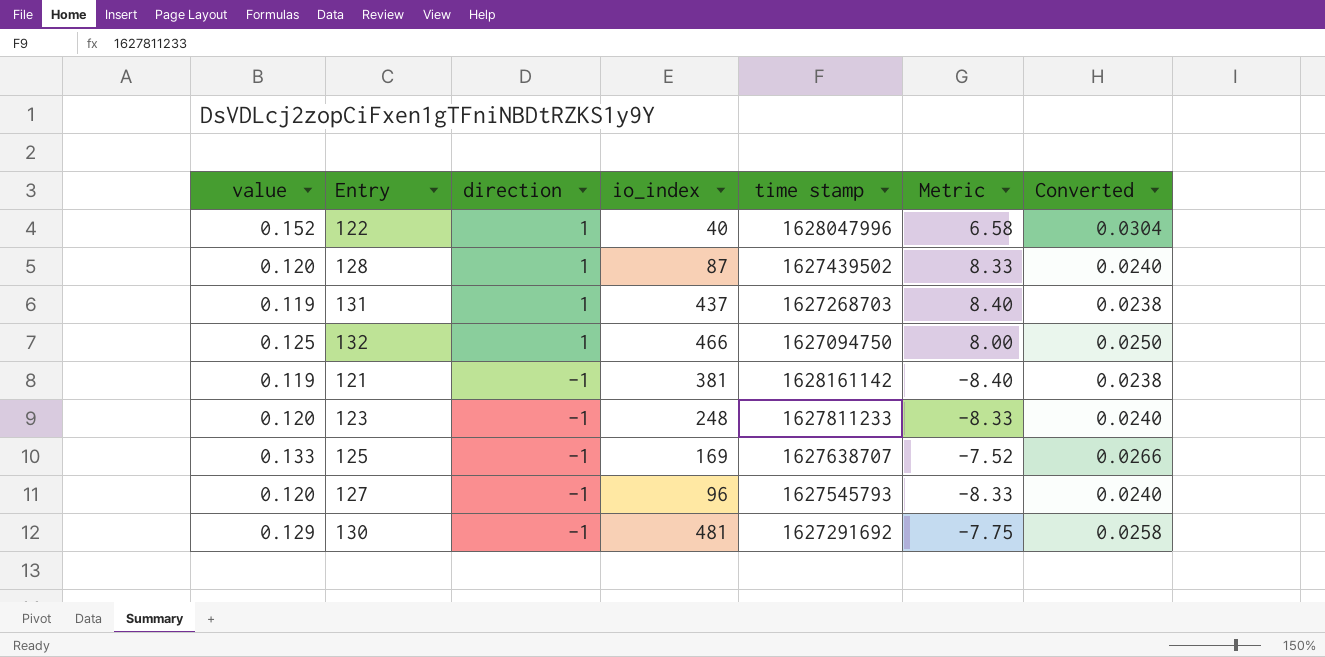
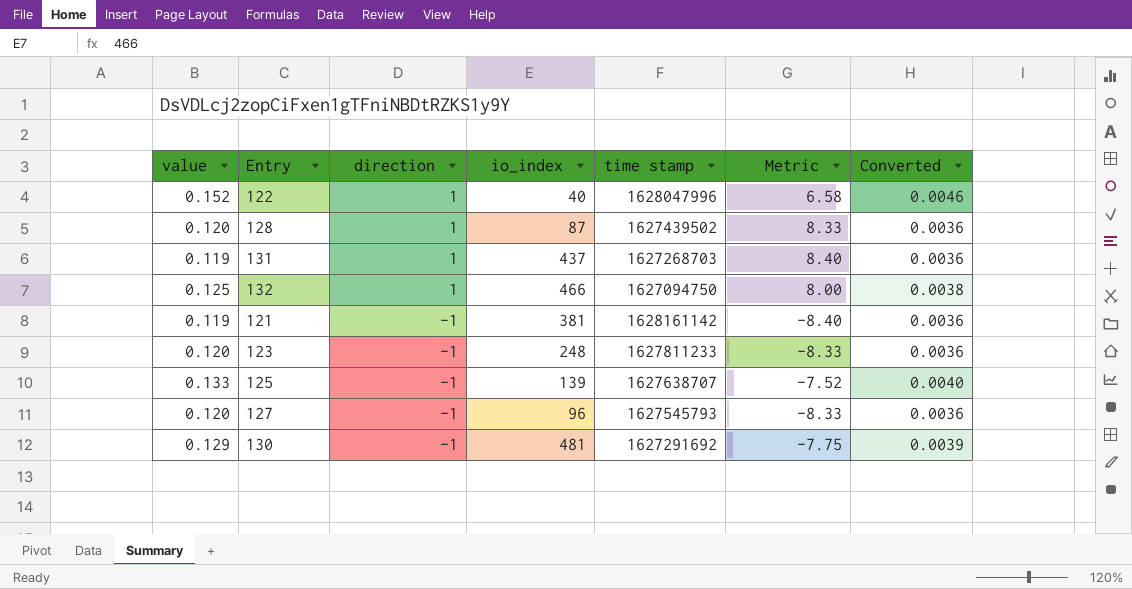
column Converted | formula: [value] * 0.2 -> [value] * 0.03
125 | io_index: 169 -> 139

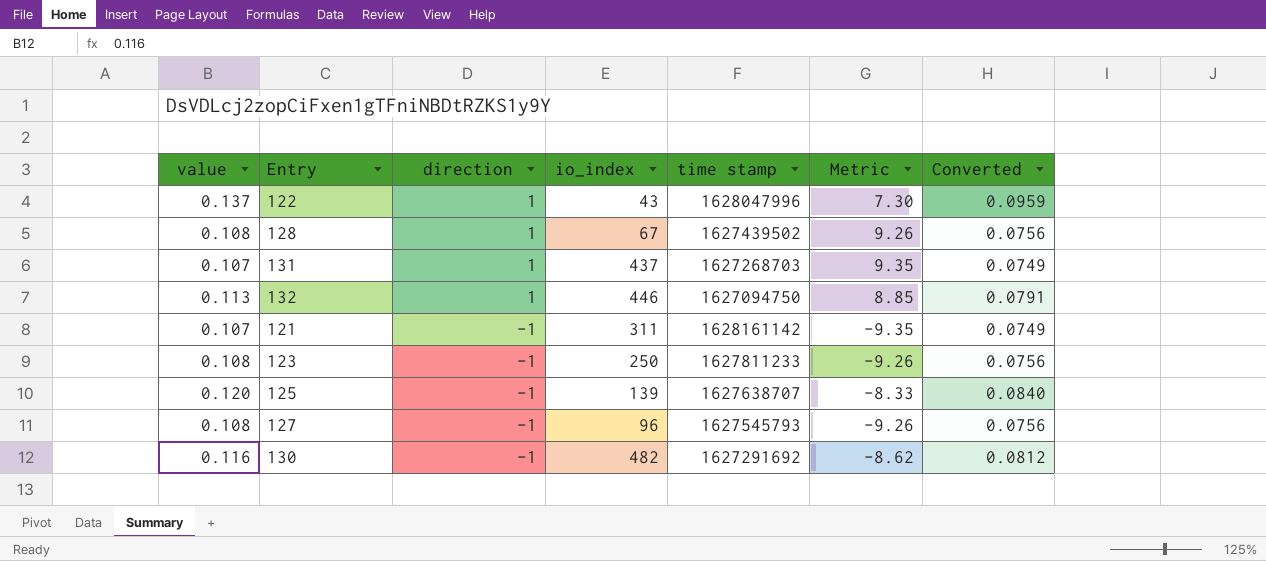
column Converted | formula: [value] * 0.03 -> [value] * 0.7
122 | value: 0.152 -> 0.137
122 | io_index: 40 -> 43
122 | Metric: 6.58 -> 7.30
128 | value: 0.120 -> 0.108
128 | io_index: 87 -> 67
128 | Metric: 8.33 -> 9.26
131 | value: 0.119 -> 0.107
131 | Metric: 8.40 -> 9.35
132 | value: 0.125 -> 0.113
132 | io_index: 466 -> 446
132 | Metric: 8.00 -> 8.85
121 | value: 0.119 -> 0.107
121 | io_index: 381 -> 311
121 | Metric: -8.40 -> -9.35
123 | value: 0.120 -> 0.108
123 | io_index: 248 -> 250
123 | Metric: -8.33 -> -9.26
125 | value: 0.133 -> 0.120
125 | Metric: -7.52 -> -8.33
127 | value: 0.120 -> 0.108
127 | Metric: -8.33 -> -9.26
130 | value: 0.129 -> 0.116
130 | io_index: 481 -> 482
130 | Metric: -7.75 -> -8.62

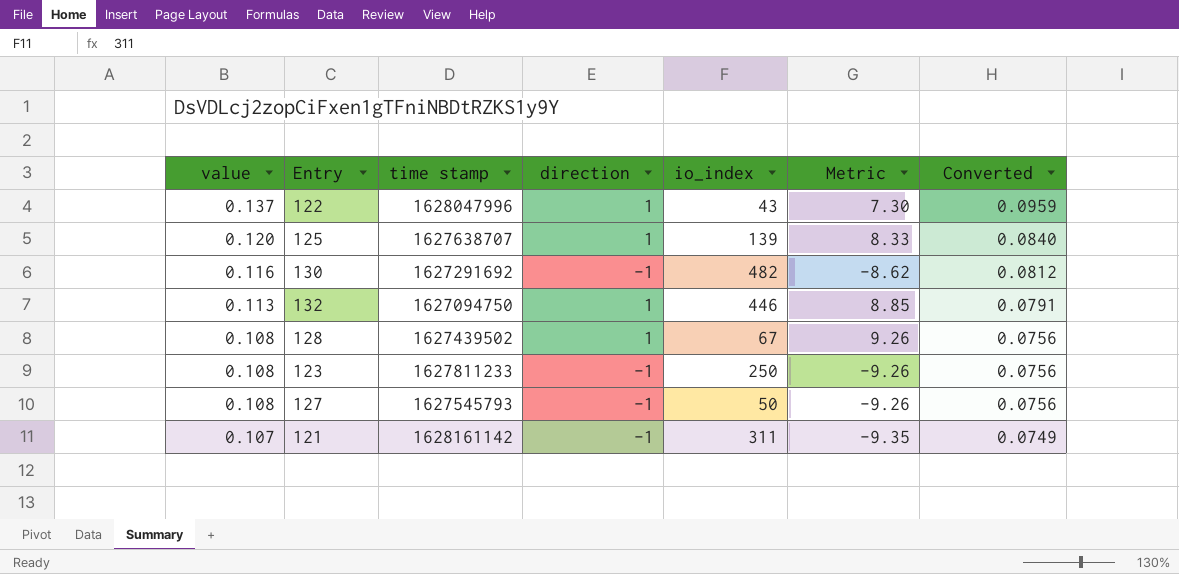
row order: direction descending -> value descending
column time stamp | position: 5 -> 3
row 131: 0.107 | 1 | 437 | 1627268703 | 9.35 | 0.0749 -> none
125 | direction: -1 -> 1
125 | Metric: -8.33 -> 8.33
127 | io_index: 96 -> 50

